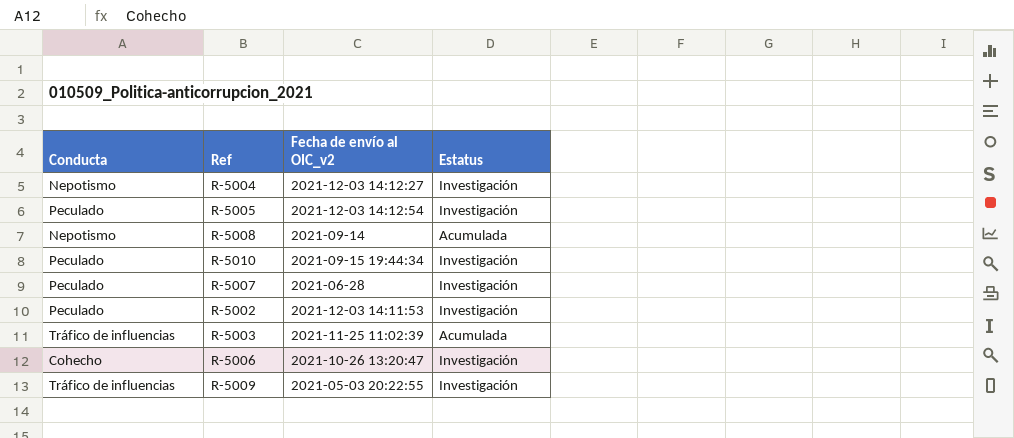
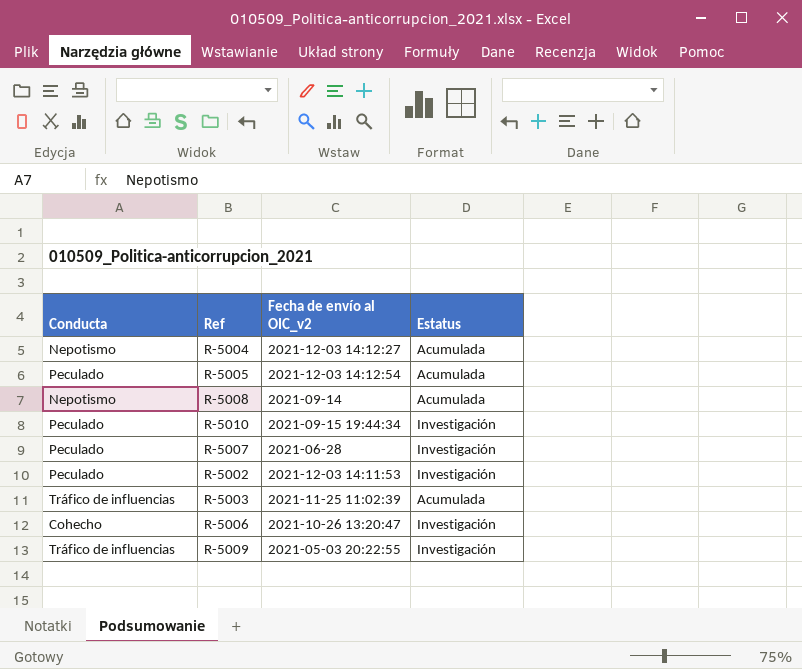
R-5004 | Estatus: Investigación -> Acumulada
R-5005 | Estatus: Investigación -> Acumulada

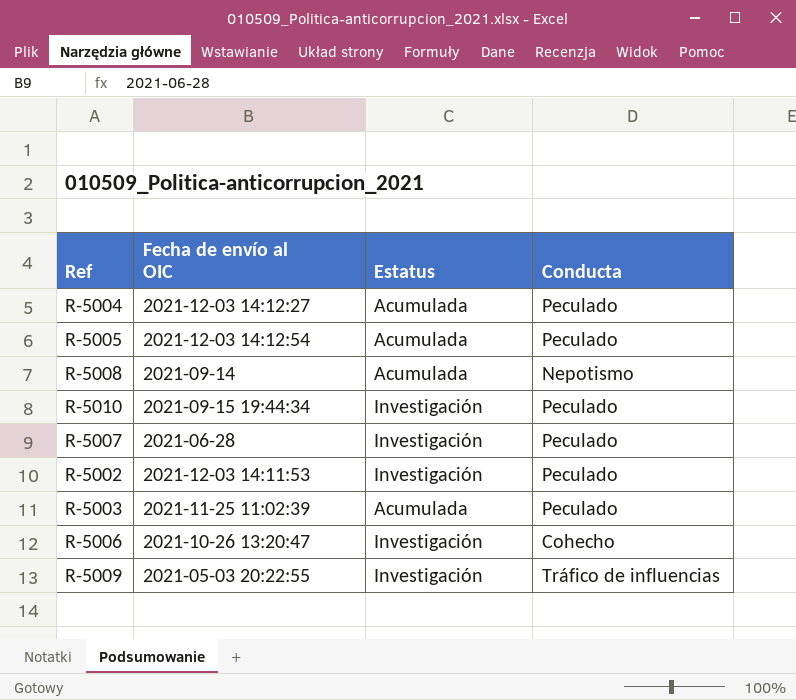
column name: Fecha de envío al OIC_v2 -> Fecha de envío al OIC
column Conducta | position: 1 -> 4
R-5004 | Conducta: Nepotismo -> Peculado
R-5003 | Conducta: Tráfico de influencias -> Peculado

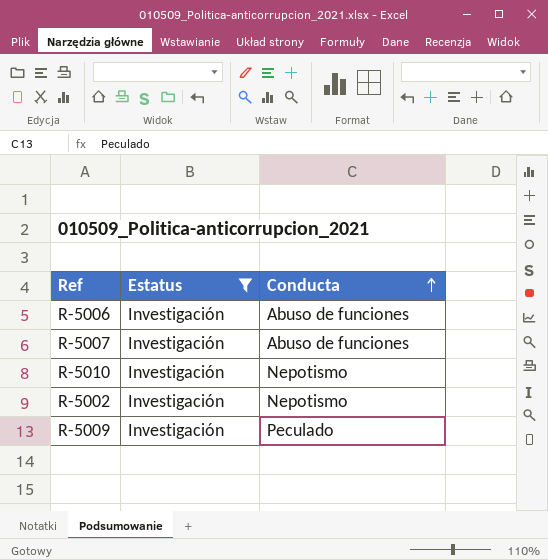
filter: none -> Estatus = Investigación
row order: none -> Conducta ascending
column Fecha de envío al OIC | position: 2 -> none
R-5006 | Conducta: Cohecho -> Abuso de funciones
R-5007 | Conducta: Peculado -> Abuso de funciones
R-5010 | Conducta: Peculado -> Nepotismo
R-5002 | Conducta: Peculado -> Nepotismo
R-5009 | Conducta: Tráfico de influencias -> Peculado

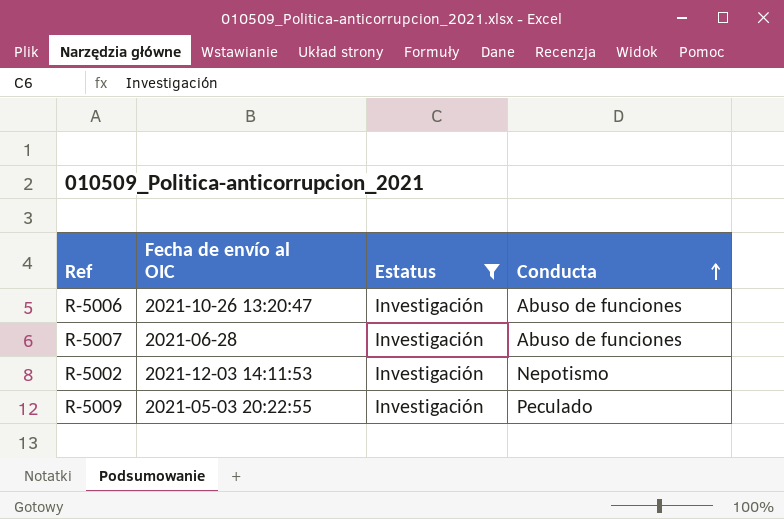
column Fecha de envío al OIC | position: none -> 2
row R-5010: Investigación | Nepotismo -> none

